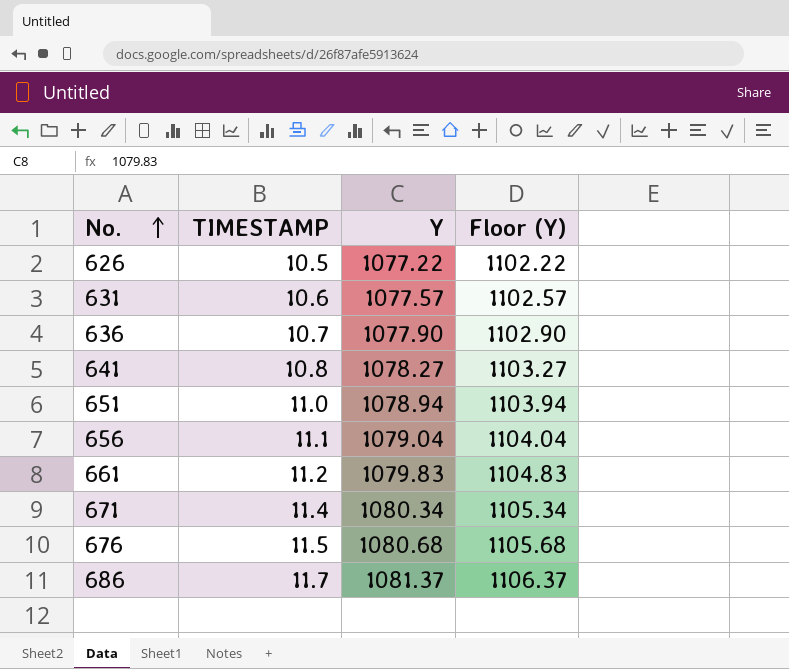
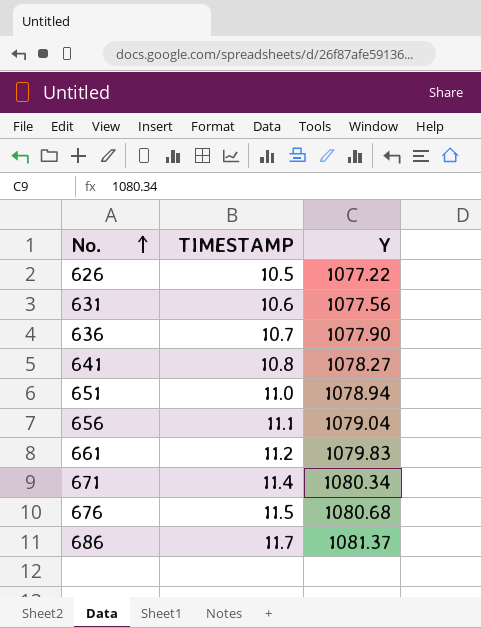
column Floor (Y) | formula: [Y] + 25 -> none
631 | Y: 1077.57 -> 1077.56

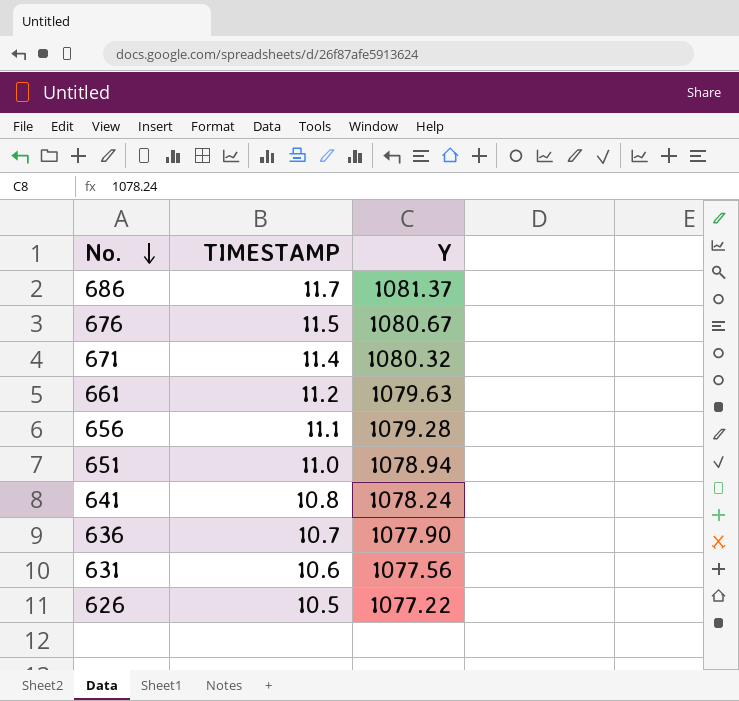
row order: No. ascending -> No. descending
676 | Y: 1080.68 -> 1080.67
671 | Y: 1080.34 -> 1080.32
661 | Y: 1079.83 -> 1079.63
656 | Y: 1079.04 -> 1079.28
641 | Y: 1078.27 -> 1078.24

